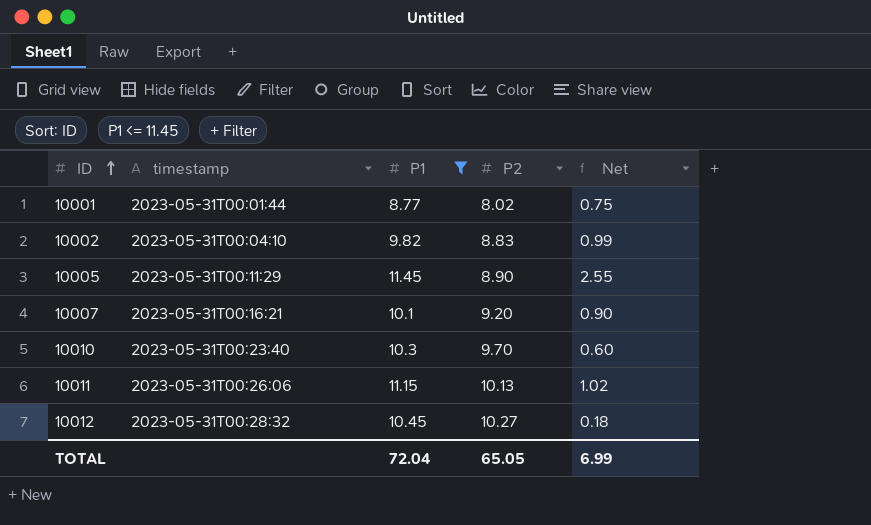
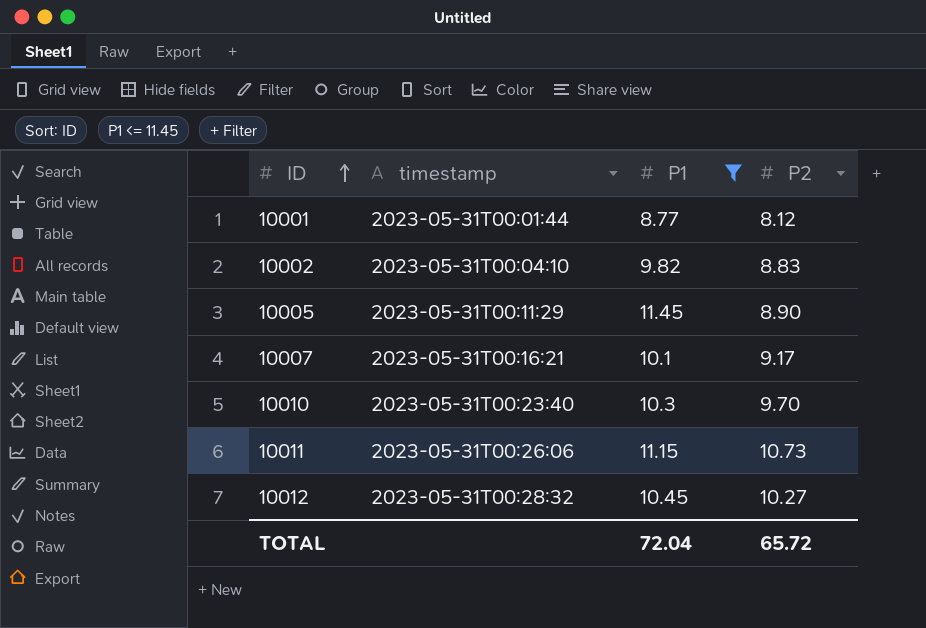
column Net | formula: [P1] - [P2] -> none
10001 | P2: 8.02 -> 8.12
10007 | P2: 9.20 -> 9.17
10011 | P2: 10.13 -> 10.73
TOTAL | P2: 65.05 -> 65.72

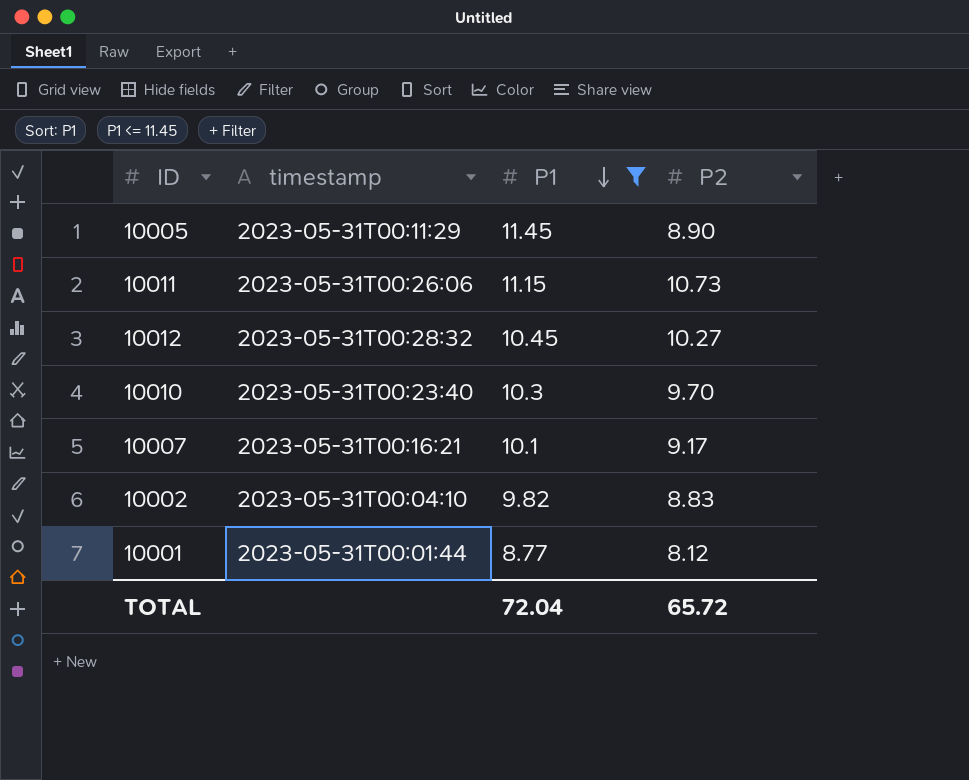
row order: ID ascending -> P1 descending

